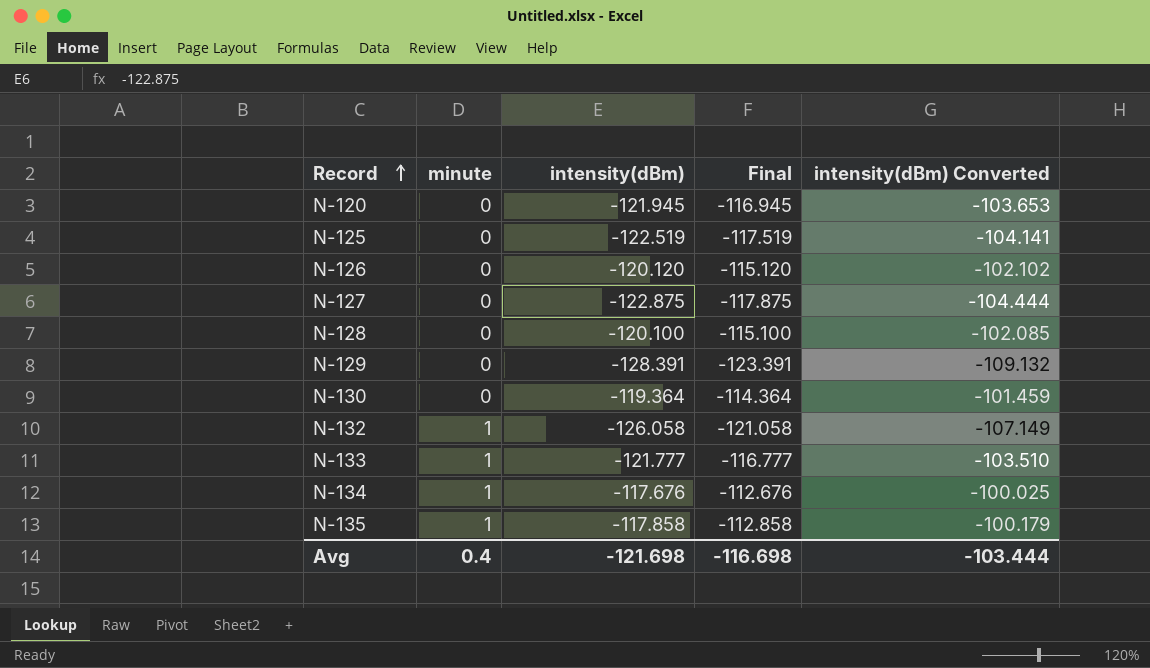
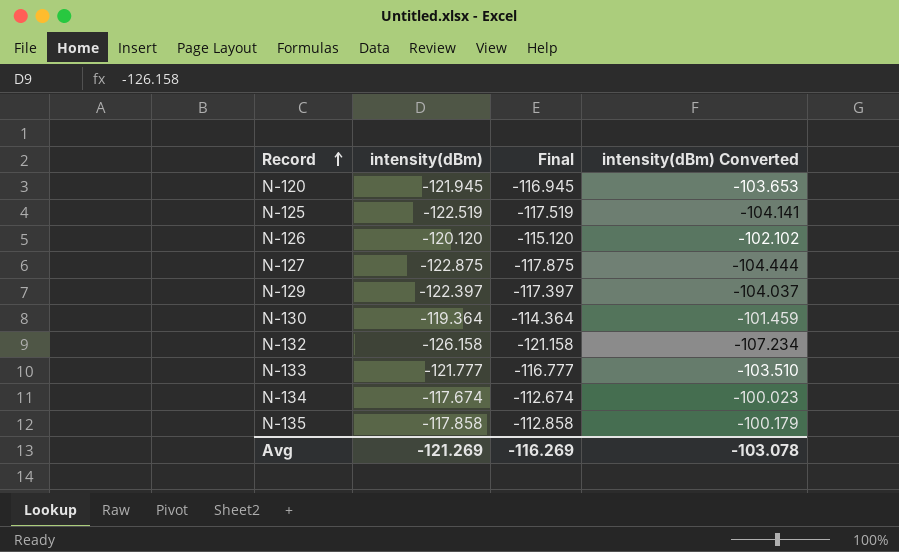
column minute | position: 2 -> none
row N-128: 0 | -120.100 | -115.100 | -102.085 -> none
N-129 | intensity(dBm): -128.391 -> -122.397
N-129 | Final: -123.391 -> -117.397
N-129 | intensity(dBm) Converted: -109.132 -> -104.037
N-132 | intensity(dBm): -126.058 -> -126.158
N-132 | Final: -121.058 -> -121.158
N-132 | intensity(dBm) Converted: -107.149 -> -107.234
N-134 | intensity(dBm): -117.676 -> -117.674
N-134 | Final: -112.676 -> -112.674
N-134 | intensity(dBm) Converted: -100.025 -> -100.023
Avg | intensity(dBm): -121.698 -> -121.269
Avg | Final: -116.698 -> -116.269
Avg | intensity(dBm) Converted: -103.444 -> -103.078

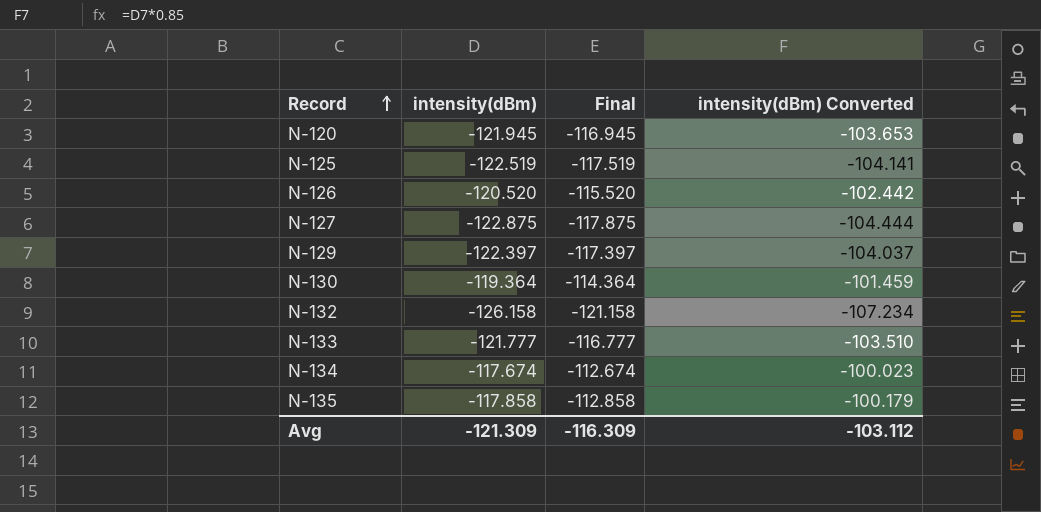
N-126 | intensity(dBm): -120.120 -> -120.520
N-126 | Final: -115.120 -> -115.520
N-126 | intensity(dBm) Converted: -102.102 -> -102.442
Avg | intensity(dBm): -121.269 -> -121.309
Avg | Final: -116.269 -> -116.309
Avg | intensity(dBm) Converted: -103.078 -> -103.112

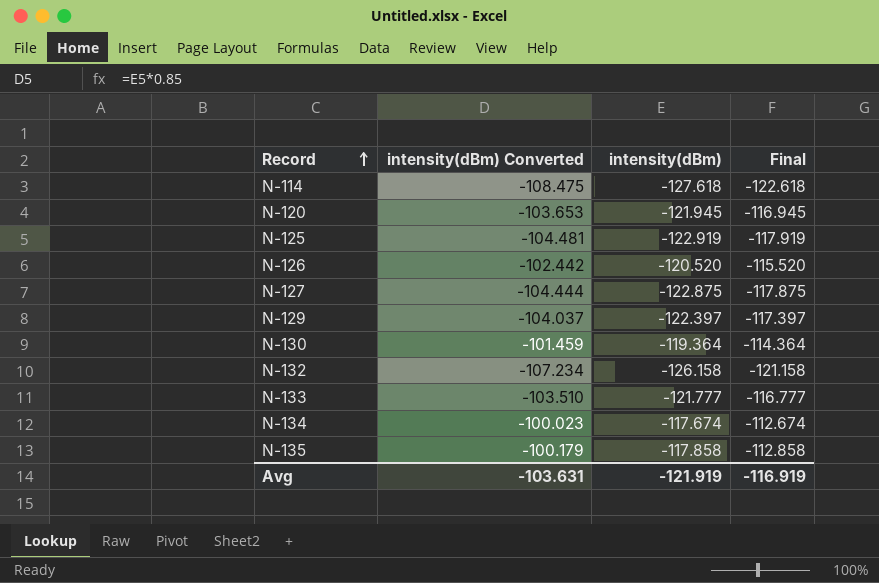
column intensity(dBm) Converted | position: 4 -> 2
row N-114: none -> -108.475 | -127.618 | -122.618
N-125 | intensity(dBm) Converted: -104.141 -> -104.481
N-125 | intensity(dBm): -122.519 -> -122.919
N-125 | Final: -117.519 -> -117.919
Avg | intensity(dBm) Converted: -103.112 -> -103.631
Avg | intensity(dBm): -121.309 -> -121.919
Avg | Final: -116.309 -> -116.919

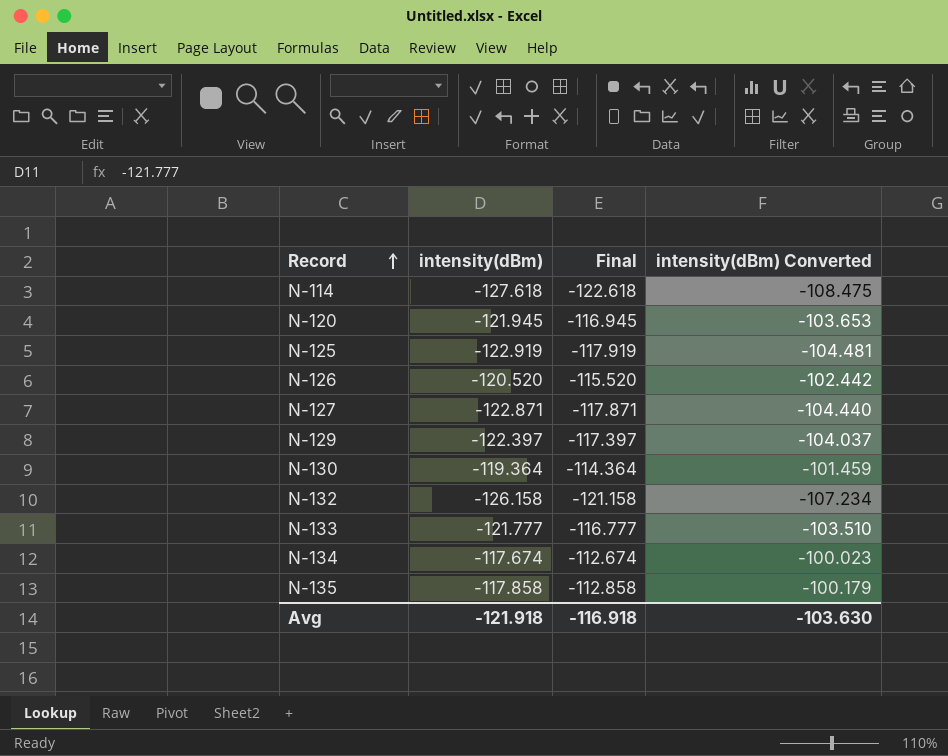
column intensity(dBm) Converted | position: 2 -> 4
N-127 | intensity(dBm): -122.875 -> -122.871
N-127 | Final: -117.875 -> -117.871
N-127 | intensity(dBm) Converted: -104.444 -> -104.440
Avg | intensity(dBm): -121.919 -> -121.918
Avg | Final: -116.919 -> -116.918
Avg | intensity(dBm) Converted: -103.631 -> -103.630

